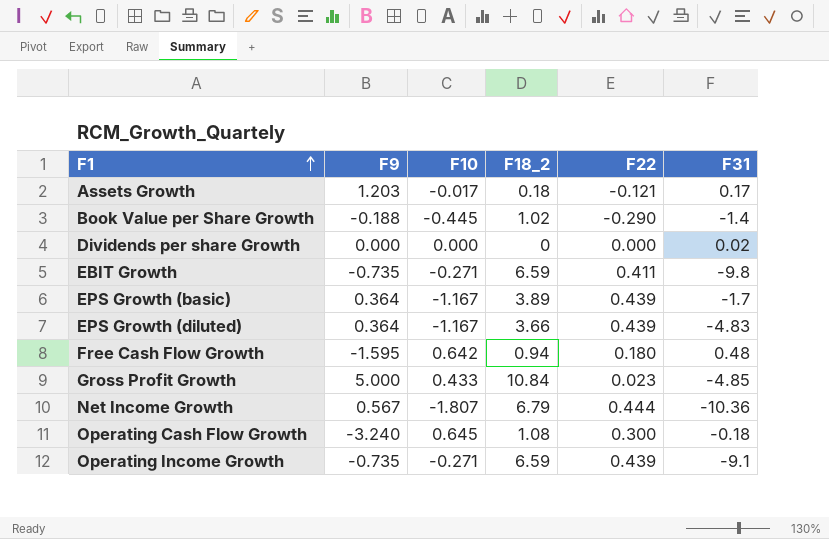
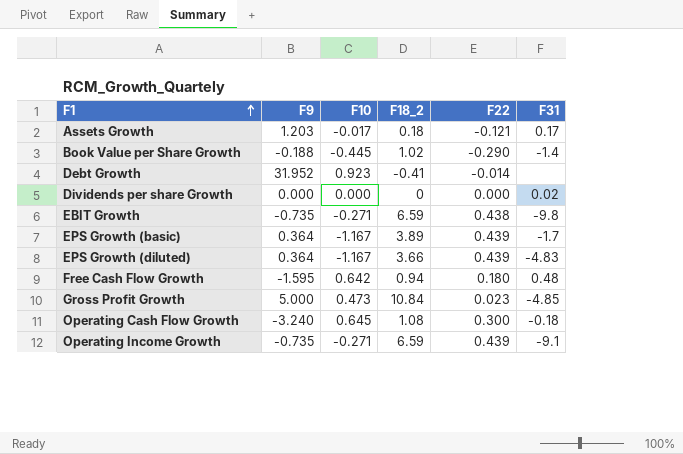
row Net Income Growth: 0.567 | -1.807 | 6.79 | 0.444 | -10.36 -> none
row Debt Growth: none -> 31.952 | 0.923 | -0.41 | -0.014 | none
EBIT Growth | F22: 0.411 -> 0.438
Gross Profit Growth | F10: 0.433 -> 0.473

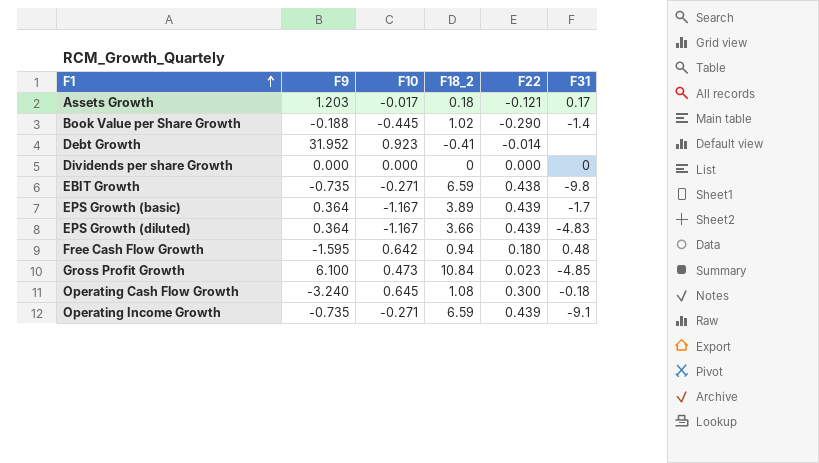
Dividends per share Growth | F31: 0.02 -> 0
Gross Profit Growth | F9: 5.000 -> 6.100

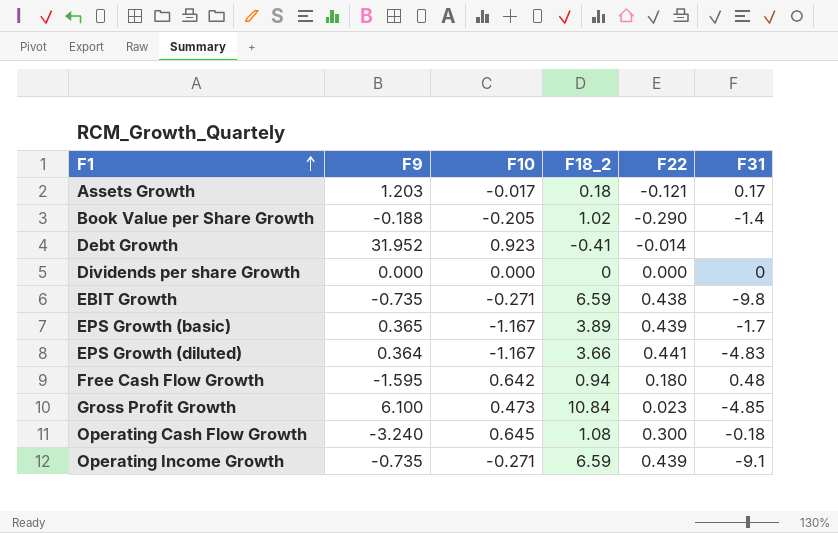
Book Value per Share Growth | F10: -0.445 -> -0.205
EPS Growth (basic) | F9: 0.364 -> 0.365
EPS Growth (diluted) | F22: 0.439 -> 0.441

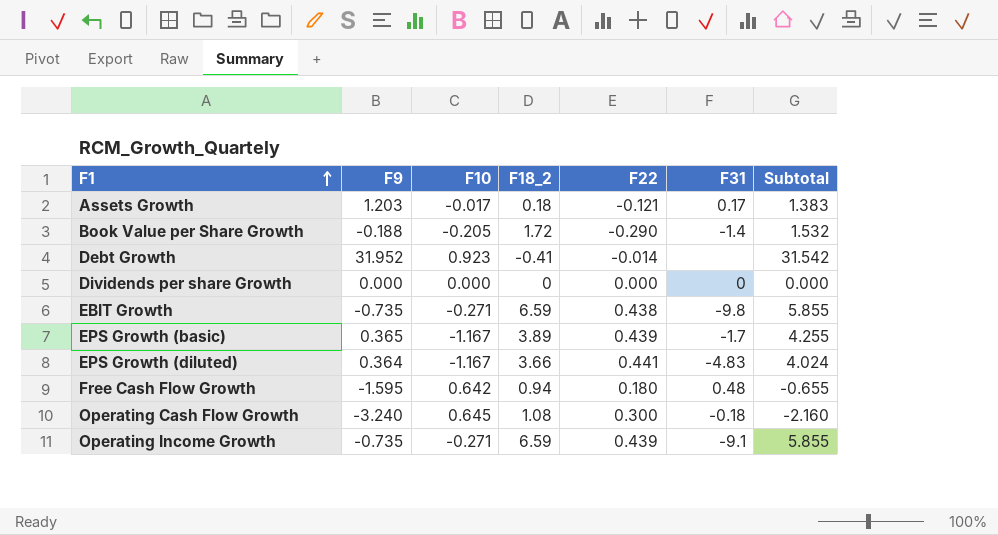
column Subtotal | formula: none -> [F9] + [F18_2]
row Gross Profit Growth: 6.100 | 0.473 | 10.84 | 0.023 | -4.85 -> none
Book Value per Share Growth | F18_2: 1.02 -> 1.72

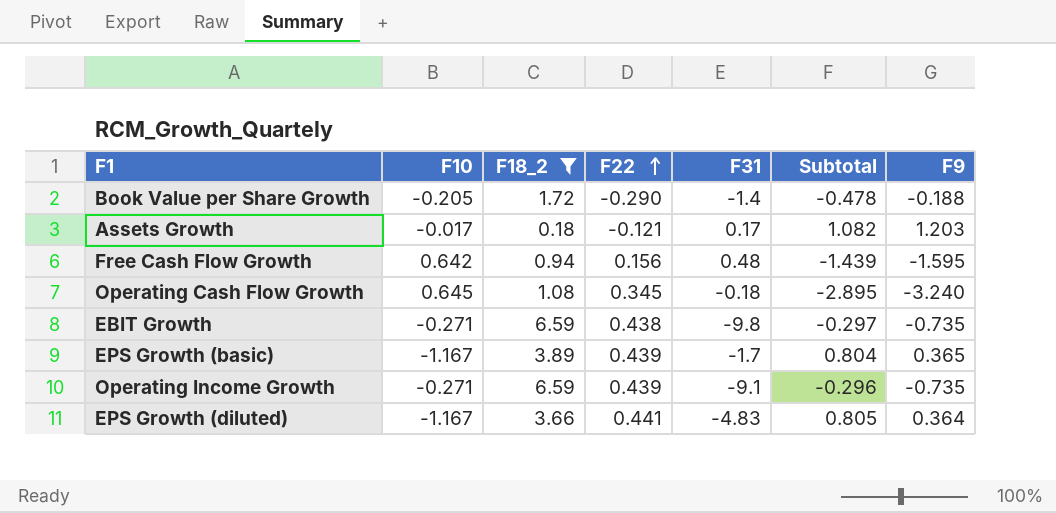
filter: none -> F18_2 >= 0.18
row order: F1 ascending -> F22 ascending
column Subtotal | formula: [F9] + [F18_2] -> [F22] + [F9]
column F9 | position: 2 -> 7
Free Cash Flow Growth | F22: 0.180 -> 0.156
Operating Cash Flow Growth | F22: 0.300 -> 0.345

